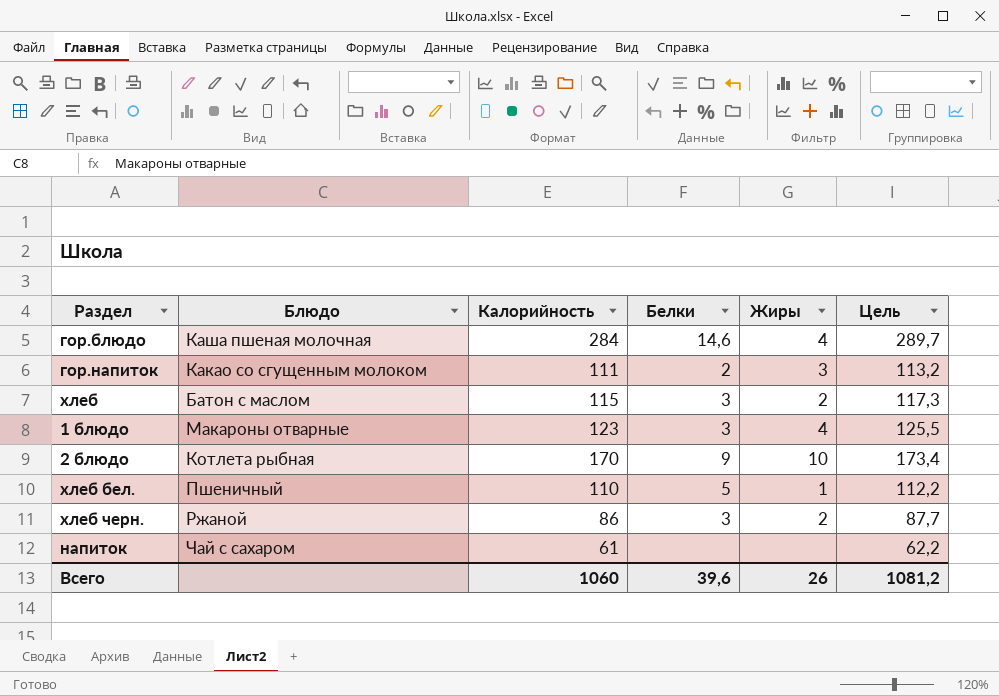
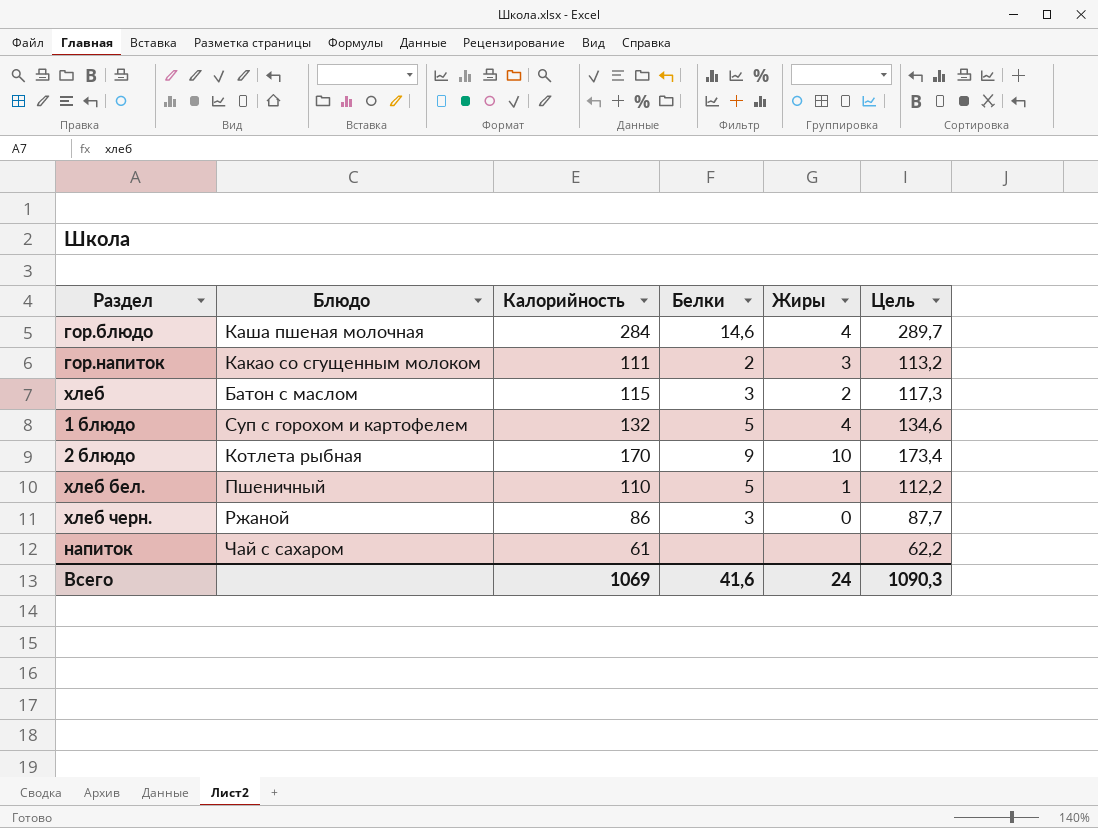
1 блюдо | Блюдо: Макароны отварные -> Суп с горохом и картофелем
1 блюдо | Калорийность: 123 -> 132
1 блюдо | Белки: 3 -> 5
1 блюдо | Цель: 125,5 -> 134,6
хлеб черн. | Жиры: 2 -> 0
Всего | Калорийность: 1060 -> 1069
Всего | Белки: 39,6 -> 41,6
Всего | Жиры: 26 -> 24
Всего | Цель: 1081,2 -> 1090,3

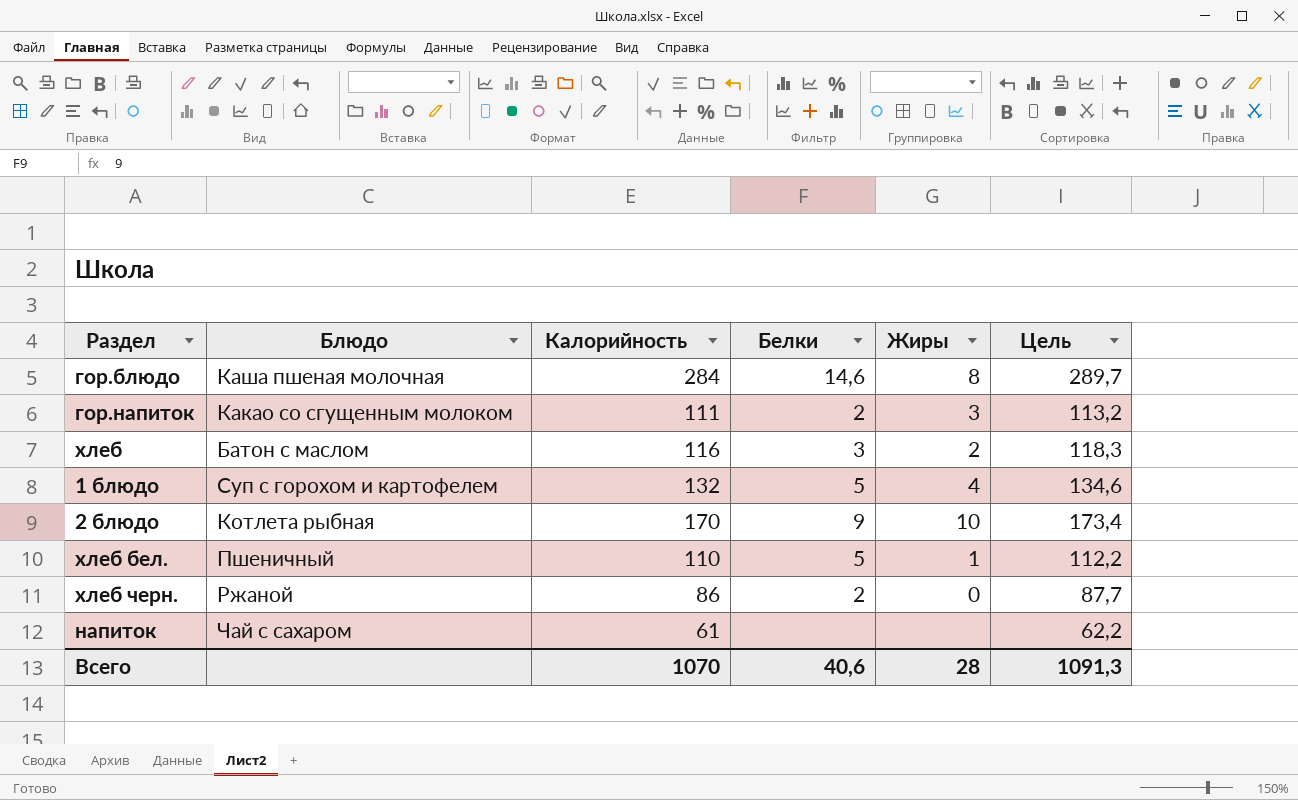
гор.блюдо | Жиры: 4 -> 8
хлеб | Калорийность: 115 -> 116
хлеб | Цель: 117,3 -> 118,3
хлеб черн. | Белки: 3 -> 2
Всего | Калорийность: 1069 -> 1070
Всего | Белки: 41,6 -> 40,6
Всего | Жиры: 24 -> 28
Всего | Цель: 1090,3 -> 1091,3

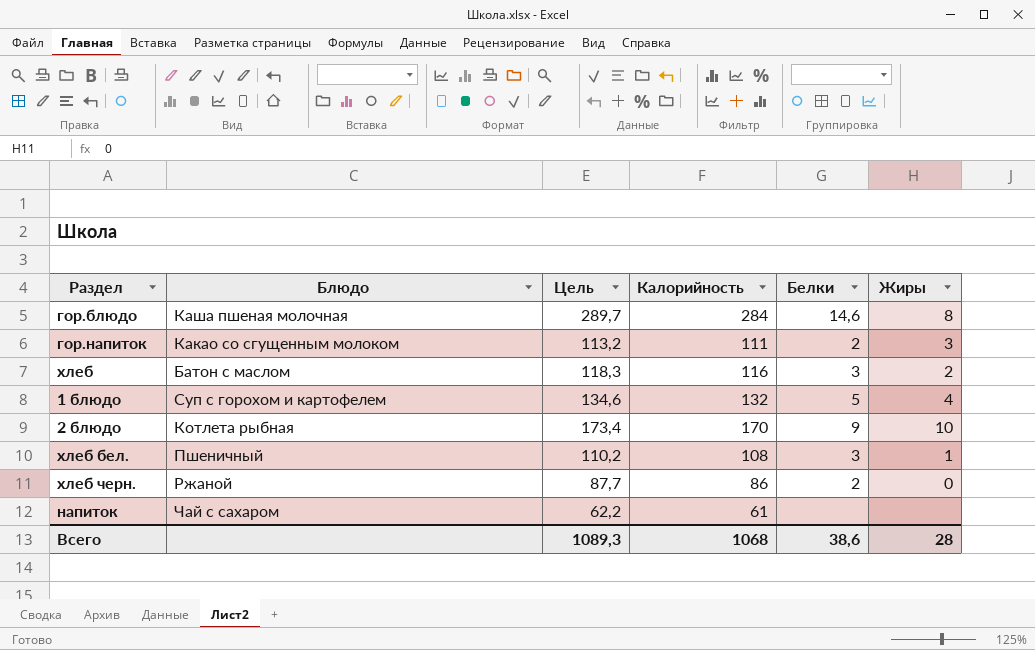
column Цель | position: 6 -> 3
хлеб бел. | Цель: 112,2 -> 110,2
хлеб бел. | Калорийность: 110 -> 108
хлеб бел. | Белки: 5 -> 3
Всего | Цель: 1091,3 -> 1089,3
Всего | Калорийность: 1070 -> 1068
Всего | Белки: 40,6 -> 38,6

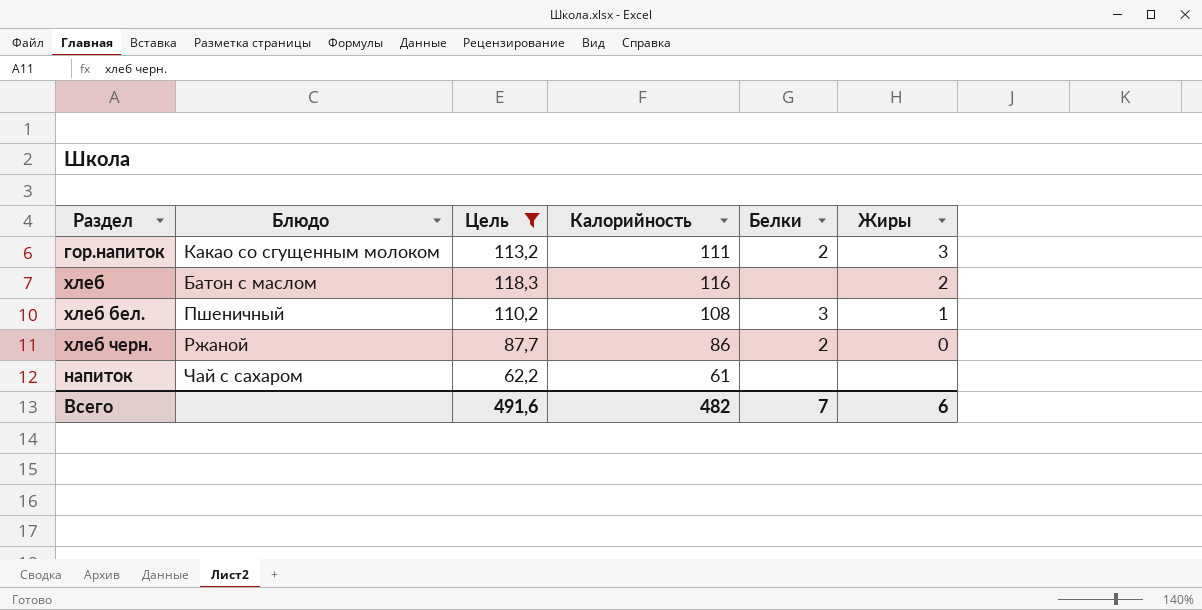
filter: none -> Цель <= 118,3
хлеб | Белки: 3 -> none
Всего | Цель: 1089,3 -> 491,6
Всего | Калорийность: 1068 -> 482
Всего | Белки: 38,6 -> 7
Всего | Жиры: 28 -> 6

